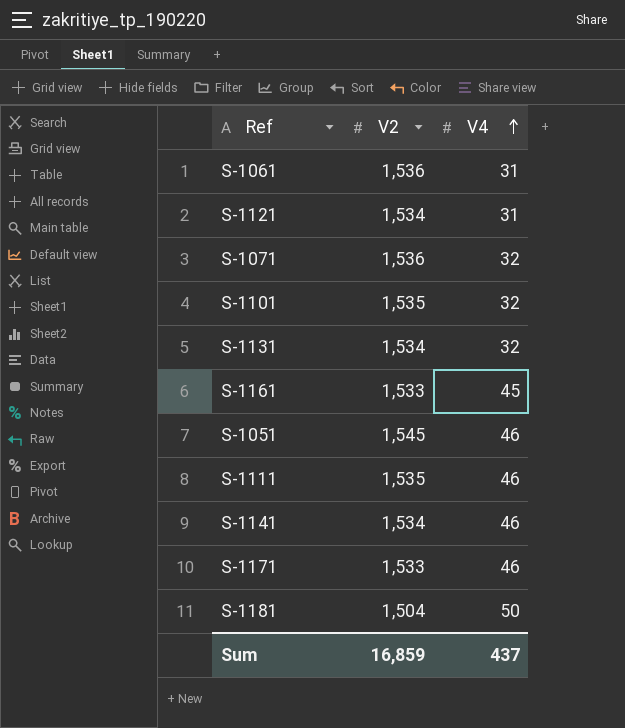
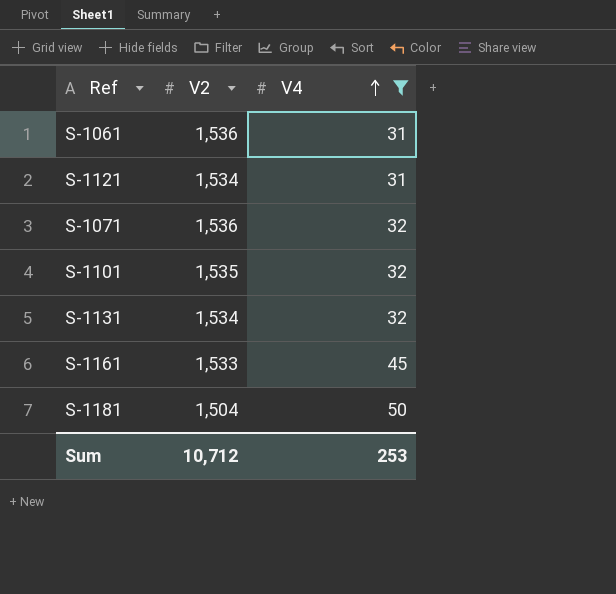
filter: none -> V4 != 46
Sum | V2: 16,859 -> 10,712
Sum | V4: 437 -> 253

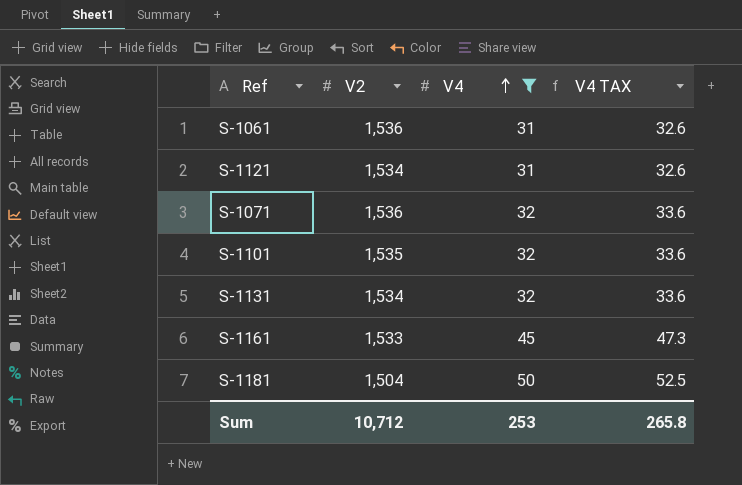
column V4 TAX | formula: none -> [V4] * 1.05

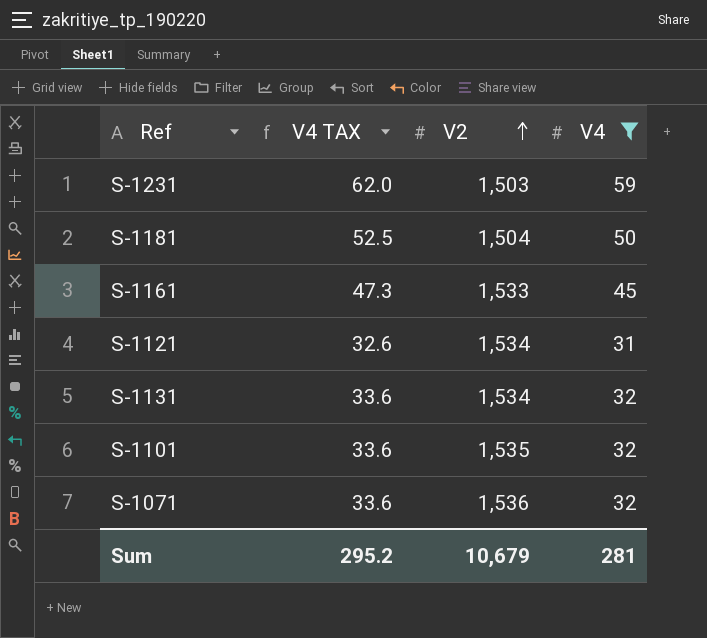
row order: V4 ascending -> V2 ascending
column V4 TAX | position: 4 -> 2
row S-1061: 1,536 | 31 | 32.6 -> none
row S-1231: none -> 62.0 | 1,503 | 59
Sum | V4 TAX: 265.8 -> 295.2
Sum | V2: 10,712 -> 10,679
Sum | V4: 253 -> 281

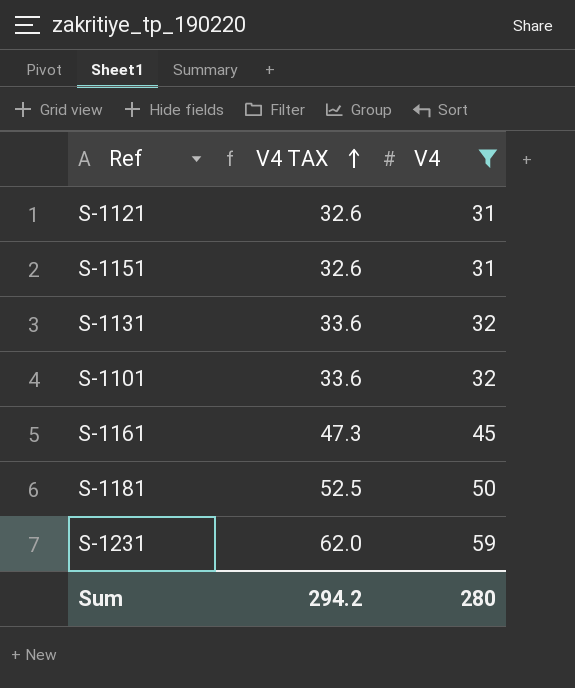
row order: V2 ascending -> V4 TAX ascending
column V2 | position: 3 -> none
row S-1071: 33.6 | 1,536 | 32 -> none
row S-1151: none -> 32.6 | 31
Sum | V4 TAX: 295.2 -> 294.2
Sum | V4: 281 -> 280

